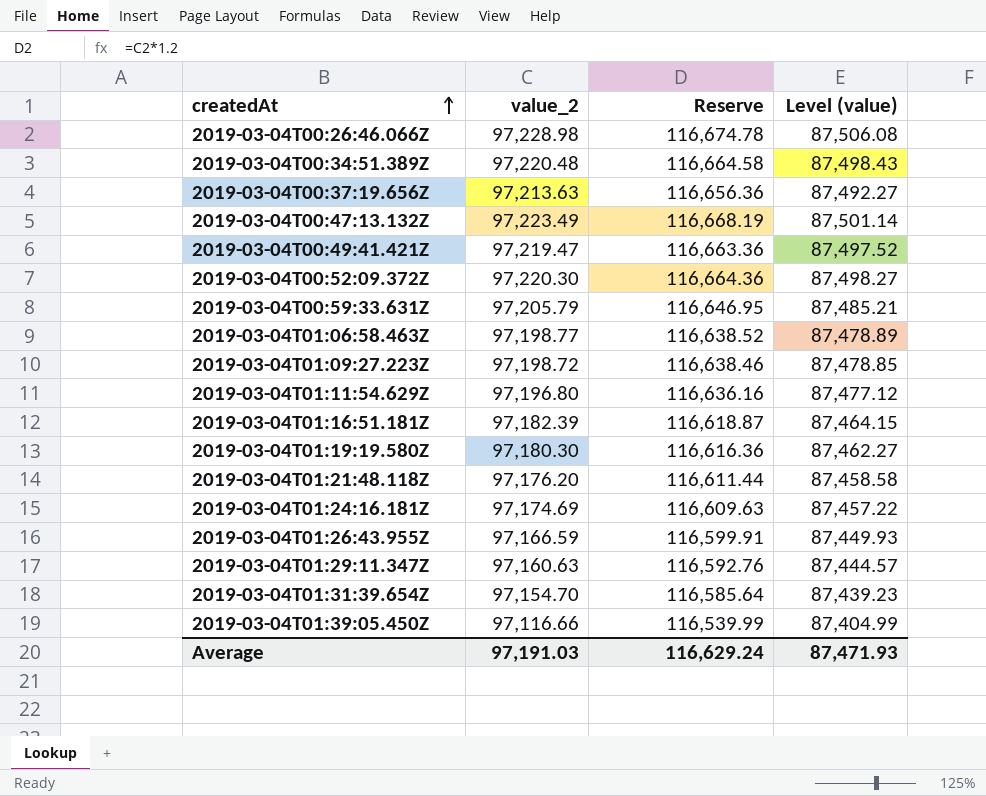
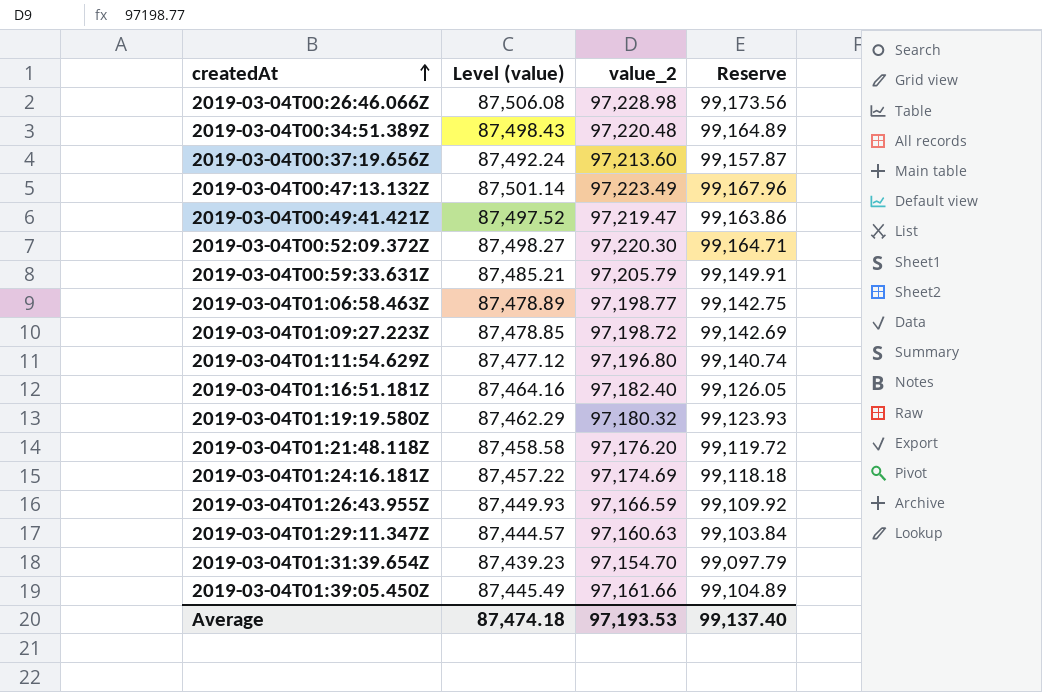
column Level (value) | position: 4 -> 2
column Reserve | formula: [value_2] * 1.2 -> [value_2] * 1.02
2019-03-04T00:37:19.656Z | Level (value): 87,492.27 -> 87,492.24
2019-03-04T00:37:19.656Z | value_2: 97,213.63 -> 97,213.60
2019-03-04T01:16:51.181Z | Level (value): 87,464.15 -> 87,464.16
2019-03-04T01:16:51.181Z | value_2: 97,182.39 -> 97,182.40
2019-03-04T01:19:19.580Z | Level (value): 87,462.27 -> 87,462.29
2019-03-04T01:19:19.580Z | value_2: 97,180.30 -> 97,180.32
2019-03-04T01:39:05.450Z | Level (value): 87,404.99 -> 87,445.49
2019-03-04T01:39:05.450Z | value_2: 97,116.66 -> 97,161.66
Average | Level (value): 87,471.93 -> 87,474.18
Average | value_2: 97,191.03 -> 97,193.53
Average | Reserve: 116,629.24 -> 99,137.40

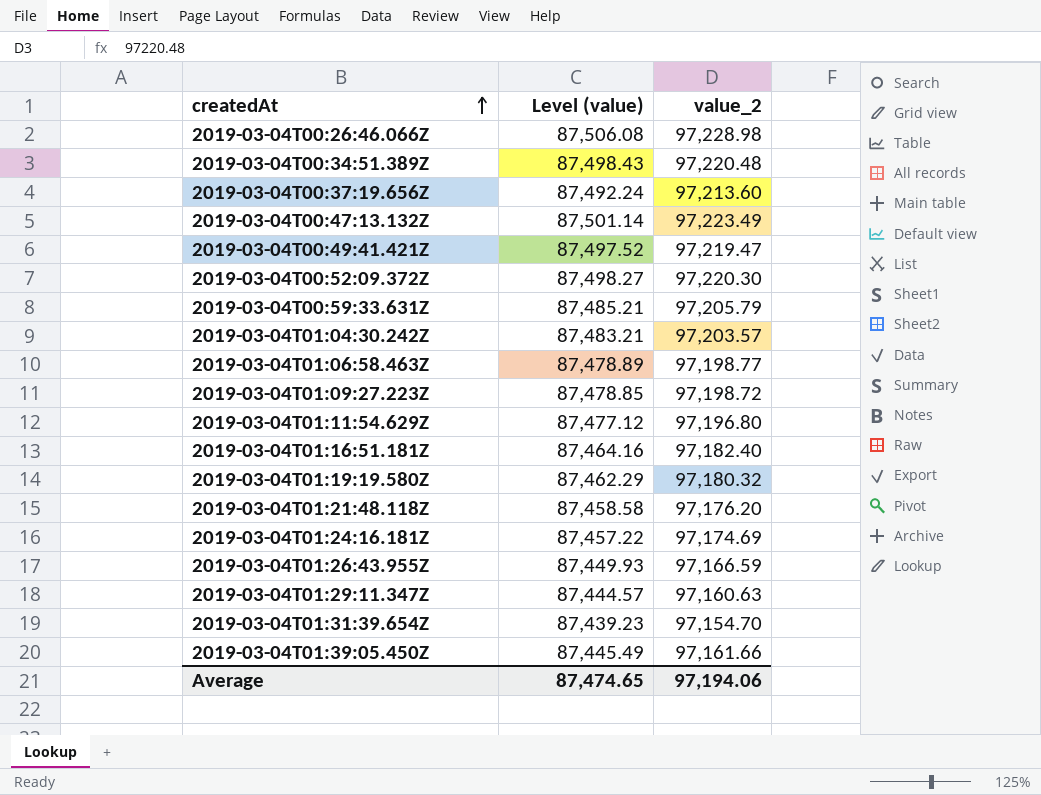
column Reserve | formula: [value_2] * 1.02 -> none
row 2019-03-04T01:04:30.242Z: none -> 87,483.21 | 97,203.57
Average | Level (value): 87,474.18 -> 87,474.65
Average | value_2: 97,193.53 -> 97,194.06

